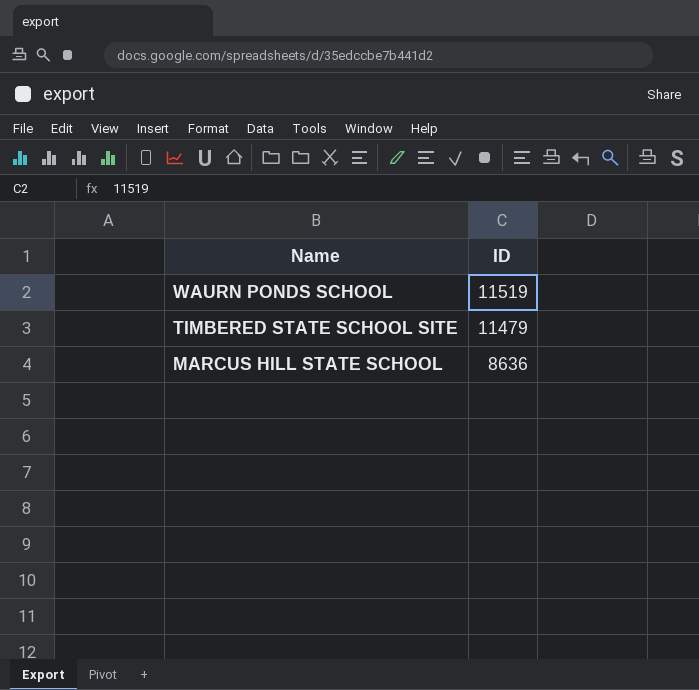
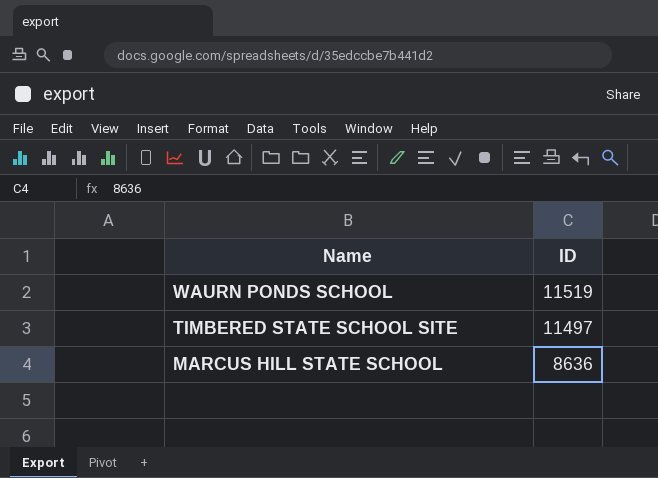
TIMBERED STATE SCHOOL SITE | ID: 11479 -> 11497

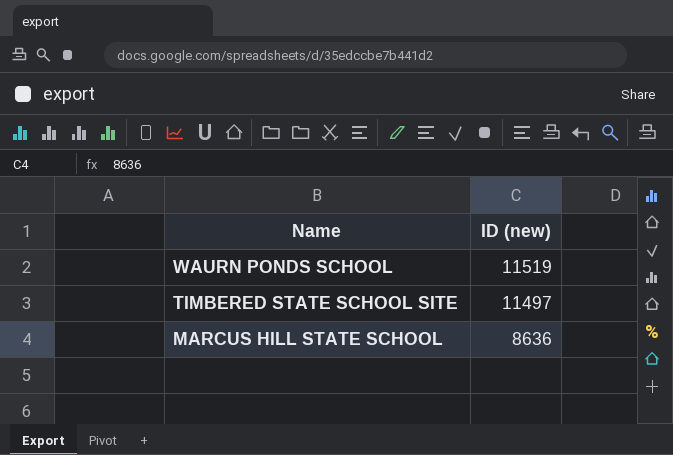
column name: ID -> ID (new)

